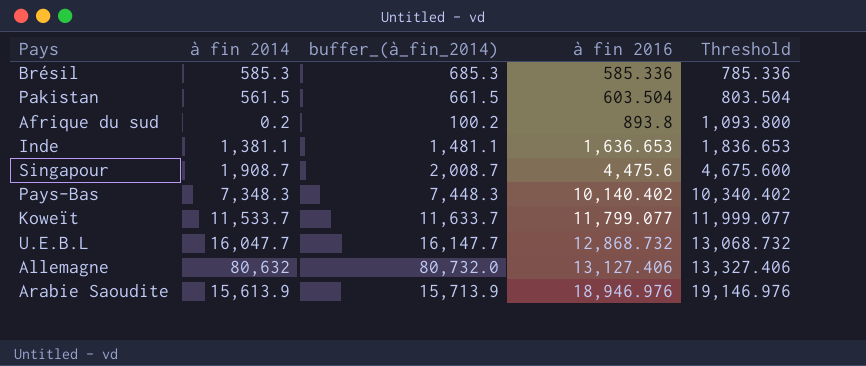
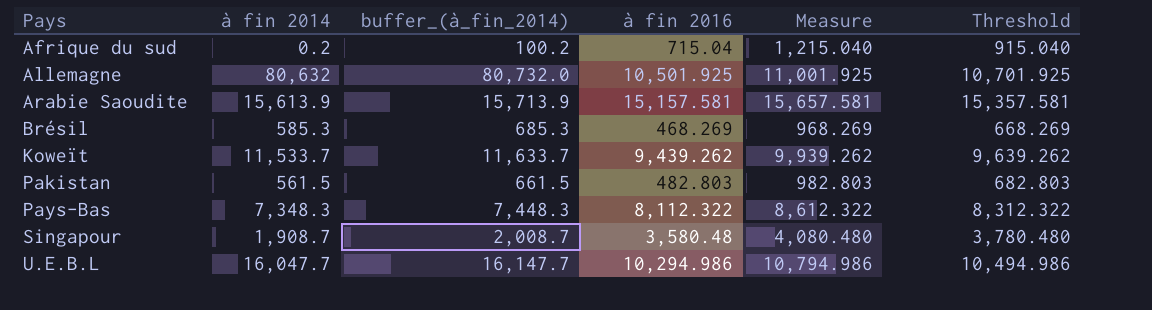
row order: à fin 2016 ascending -> Pays ascending
column Measure | formula: none -> [à fin 2016] + 500
row Inde: 1,381.1 | 1,481.1 | 1,636.653 | 1,836.653 -> none
Afrique du sud | à fin 2016: 893.8 -> 715.04
Afrique du sud | Threshold: 1,093.800 -> 915.040
Allemagne | à fin 2016: 13,127.406 -> 10,501.925
Allemagne | Threshold: 13,327.406 -> 10,701.925
Arabie Saoudite | à fin 2016: 18,946.976 -> 15,157.581
Arabie Saoudite | Threshold: 19,146.976 -> 15,357.581
Brésil | à fin 2016: 585.336 -> 468.269
Brésil | Threshold: 785.336 -> 668.269
Koweït | à fin 2016: 11,799.077 -> 9,439.262
Koweït | Threshold: 11,999.077 -> 9,639.262
Pakistan | à fin 2016: 603.504 -> 482.803
Pakistan | Threshold: 803.504 -> 682.803
Pays-Bas | à fin 2016: 10,140.402 -> 8,112.322
Pays-Bas | Threshold: 10,340.402 -> 8,312.322
Singapour | à fin 2016: 4,475.6 -> 3,580.48
Singapour | Threshold: 4,675.600 -> 3,780.480
U.E.B.L | à fin 2016: 12,868.732 -> 10,294.986
U.E.B.L | Threshold: 13,068.732 -> 10,494.986

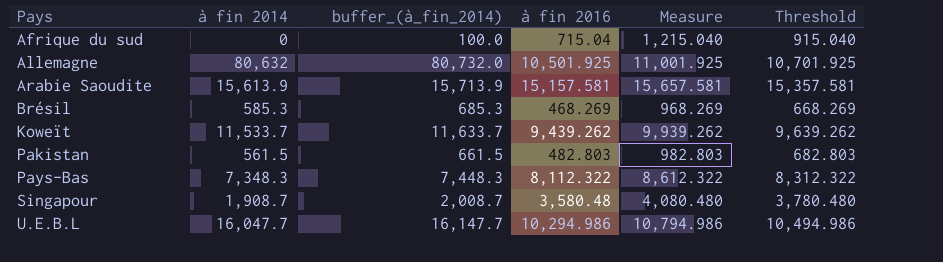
Afrique du sud | à fin 2014: 0.2 -> 0
Afrique du sud | buffer_(à_fin_2014): 100.2 -> 100.0

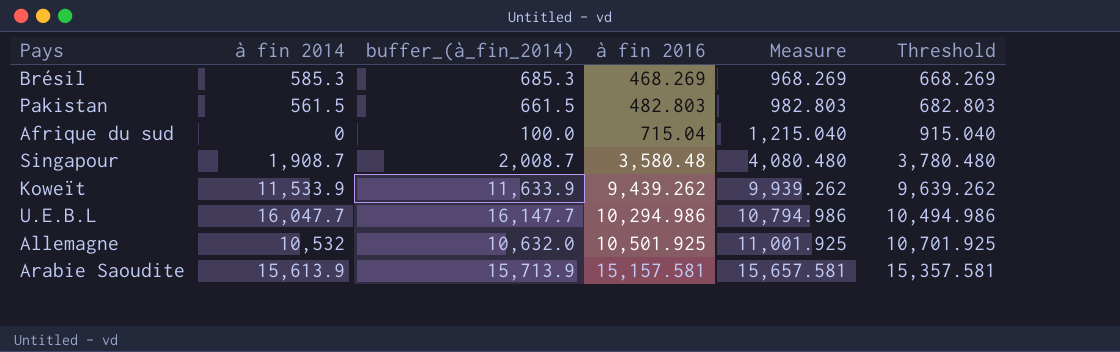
row order: Pays ascending -> à fin 2016 ascending
row Pays-Bas: 7,348.3 | 7,448.3 | 8,112.322 | 8,612.322 | 8,312.322 -> none
Koweït | à fin 2014: 11,533.7 -> 11,533.9
Koweït | buffer_(à_fin_2014): 11,633.7 -> 11,633.9
Allemagne | à fin 2014: 80,632 -> 10,532
Allemagne | buffer_(à_fin_2014): 80,732.0 -> 10,632.0

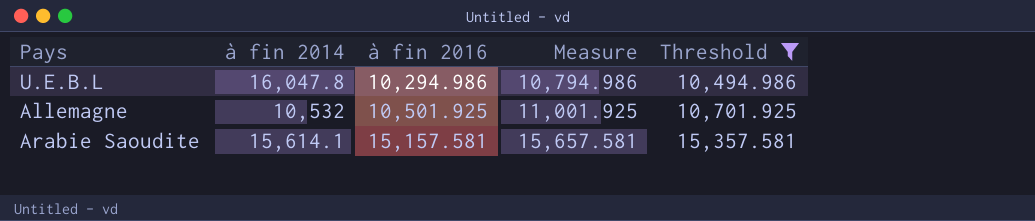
filter: none -> Threshold >= 10,494.986
column buffer_(à_fin_2014) | formula: [à fin 2014] + 100 -> none
U.E.B.L | à fin 2014: 16,047.7 -> 16,047.8
Arabie Saoudite | à fin 2014: 15,613.9 -> 15,614.1

